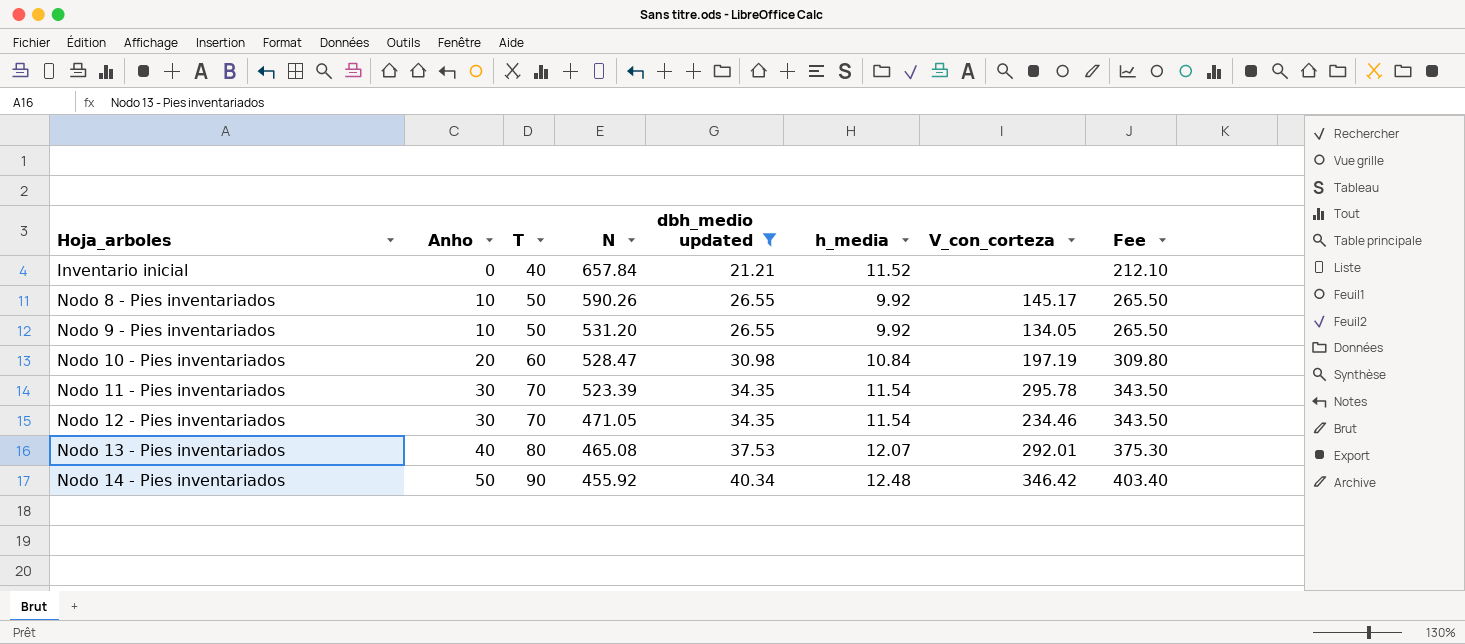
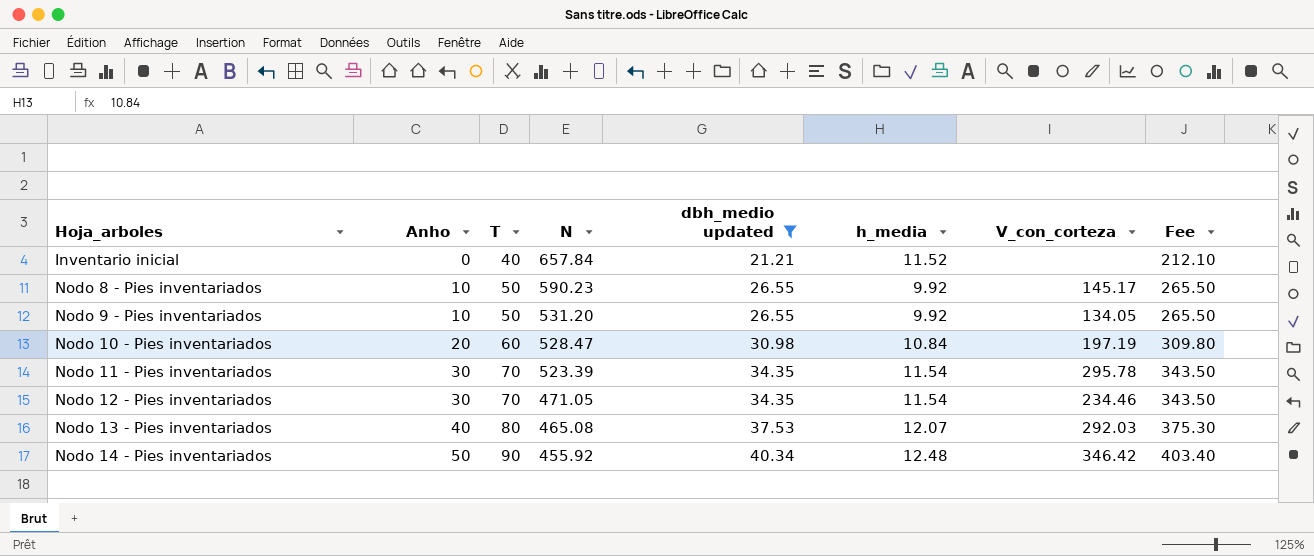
Nodo 8 - Pies inventariados | N: 590.26 -> 590.23
Nodo 13 - Pies inventariados | V_con_corteza: 292.01 -> 292.03

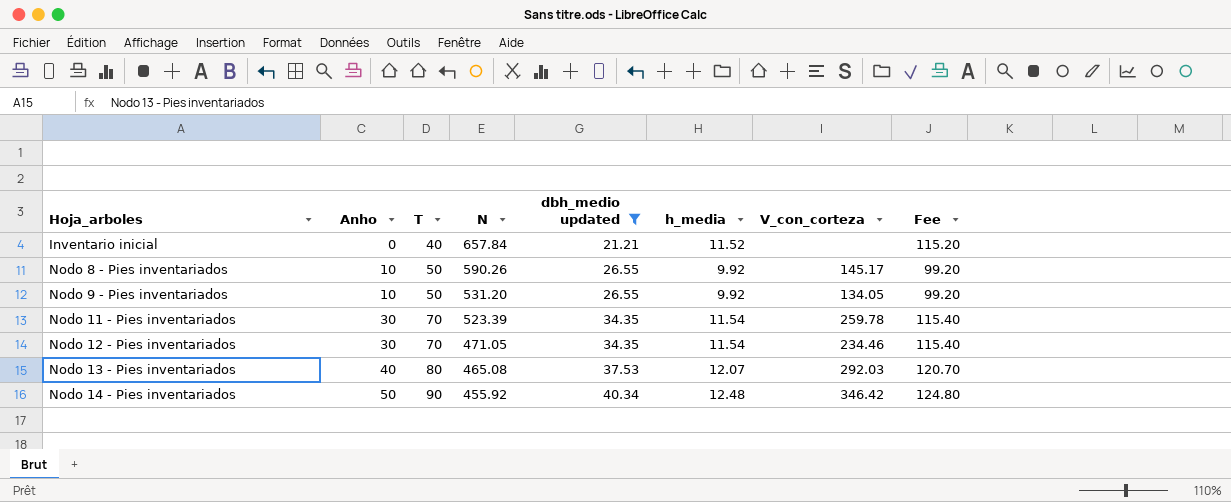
column Fee | formula: [dbh_medio updated] * 10 -> [h_media] * 10
row Nodo 10 - Pies inventariados: 20 | 60 | 528.47 | 30.98 | 10.84 | 197.19 | 309.80 -> none
Nodo 8 - Pies inventariados | N: 590.23 -> 590.26
Nodo 11 - Pies inventariados | V_con_corteza: 295.78 -> 259.78

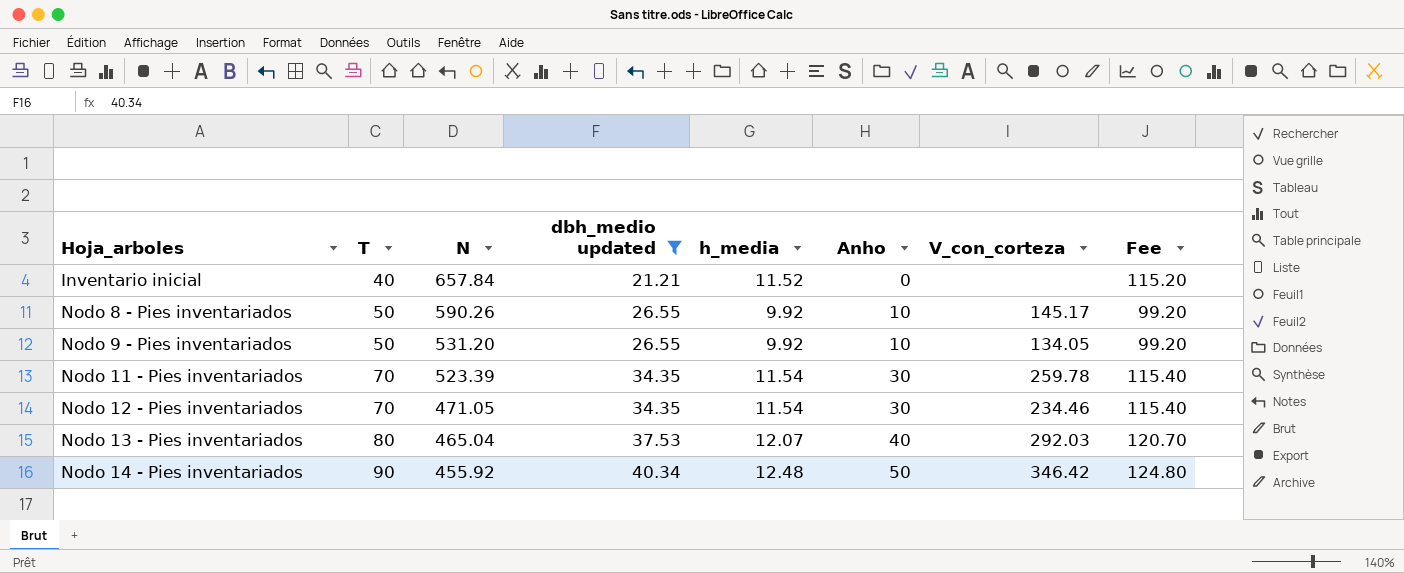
column Anho | position: 2 -> 6
Nodo 13 - Pies inventariados | N: 465.08 -> 465.04

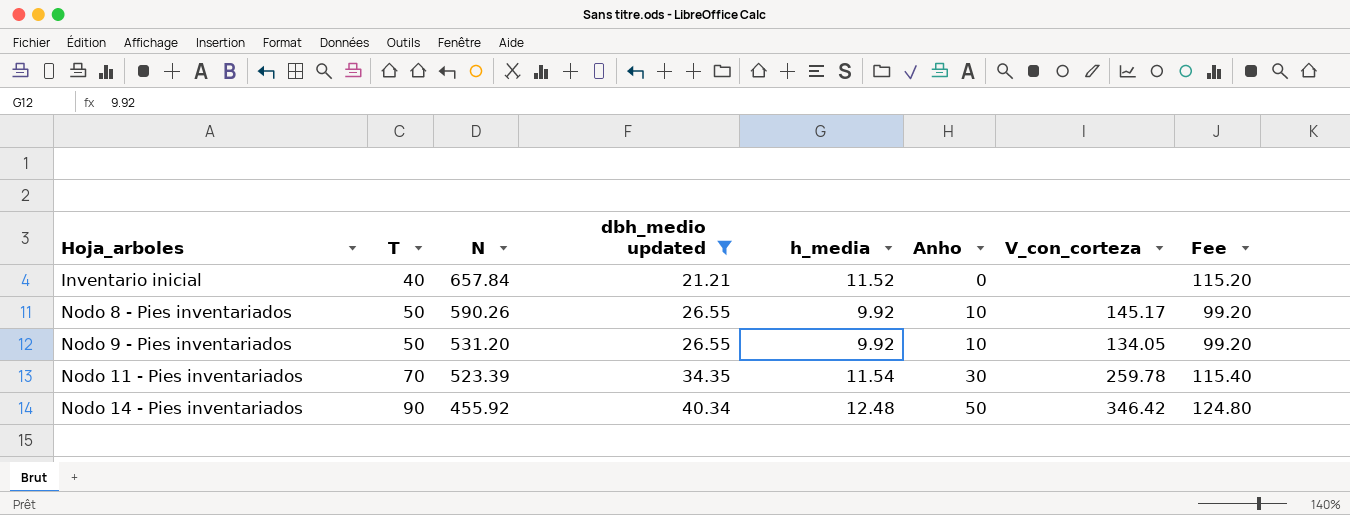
row Nodo 12 - Pies inventariados: 70 | 471.05 | 34.35 | 11.54 | 30 | 234.46 | 115.40 -> none
row Nodo 13 - Pies inventariados: 80 | 465.04 | 37.53 | 12.07 | 40 | 292.03 | 120.70 -> none

